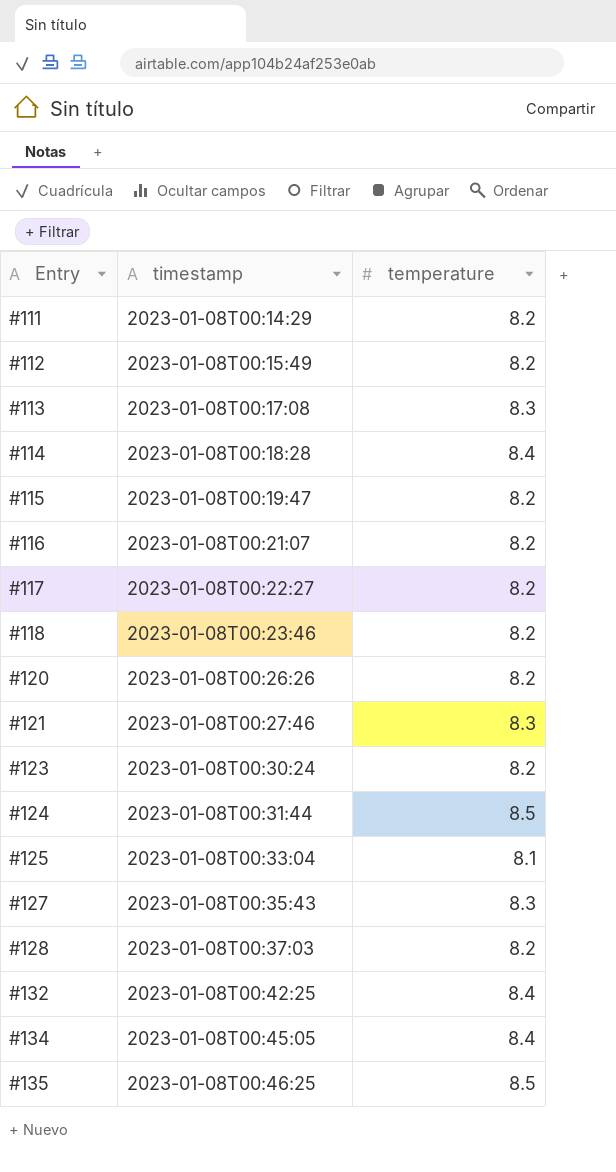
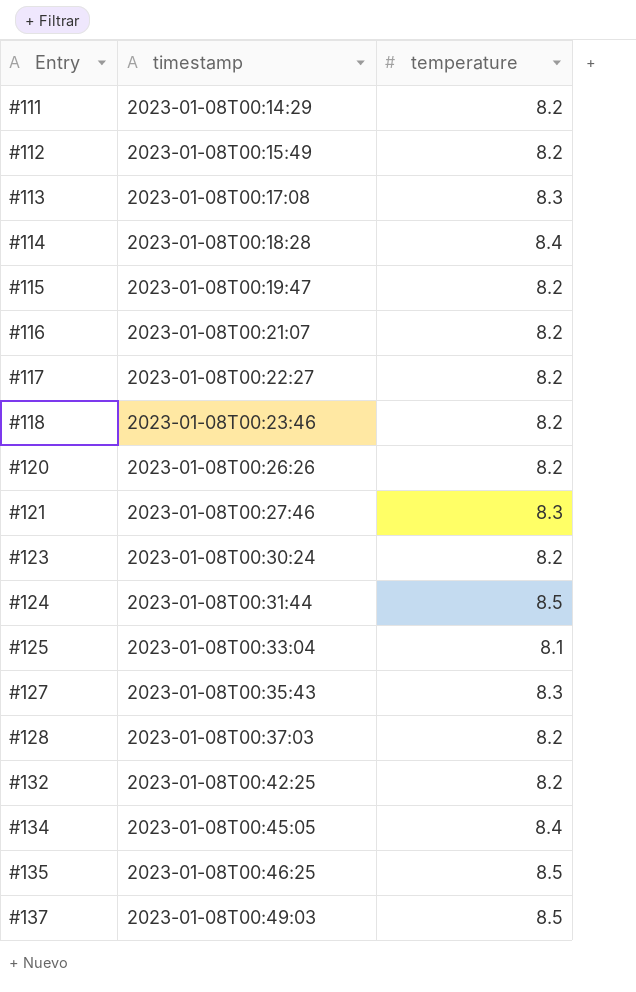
#132 | temperature: 8.4 -> 8.2
row #137: none -> 2023-01-08T00:49:03 | 8.5

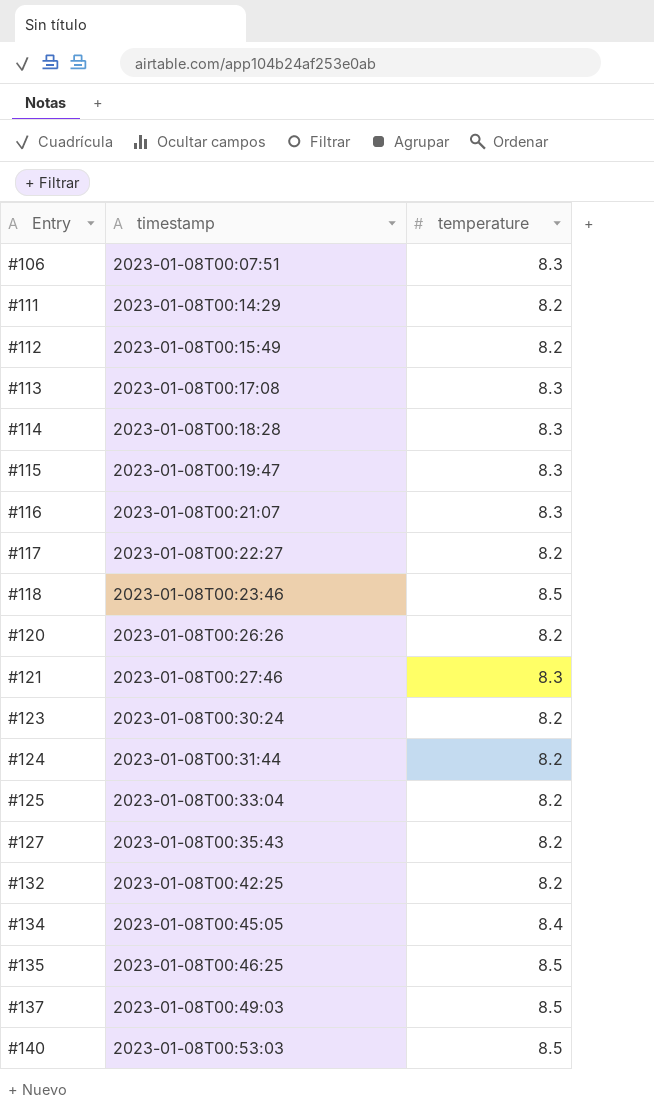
row #128: 2023-01-08T00:37:03 | 8.2 -> none
row #106: none -> 2023-01-08T00:07:51 | 8.3
#114 | temperature: 8.4 -> 8.3
#115 | temperature: 8.2 -> 8.3
#116 | temperature: 8.2 -> 8.3
#118 | temperature: 8.2 -> 8.5
#124 | temperature: 8.5 -> 8.2
#125 | temperature: 8.1 -> 8.2
#127 | temperature: 8.3 -> 8.2
row #140: none -> 2023-01-08T00:53:03 | 8.5

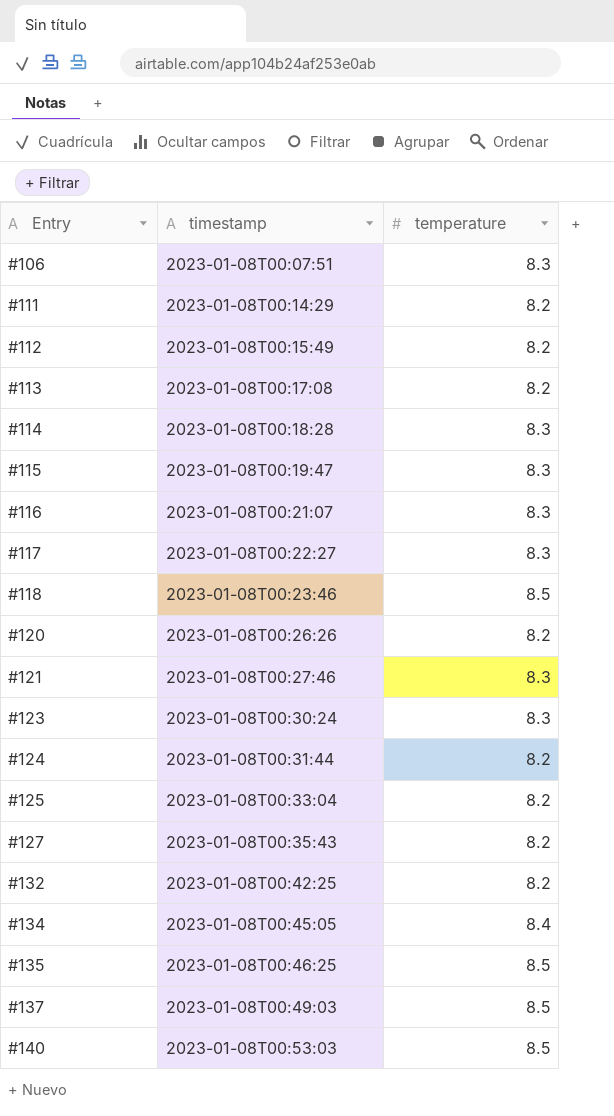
#113 | temperature: 8.3 -> 8.2
#117 | temperature: 8.2 -> 8.3
#123 | temperature: 8.2 -> 8.3

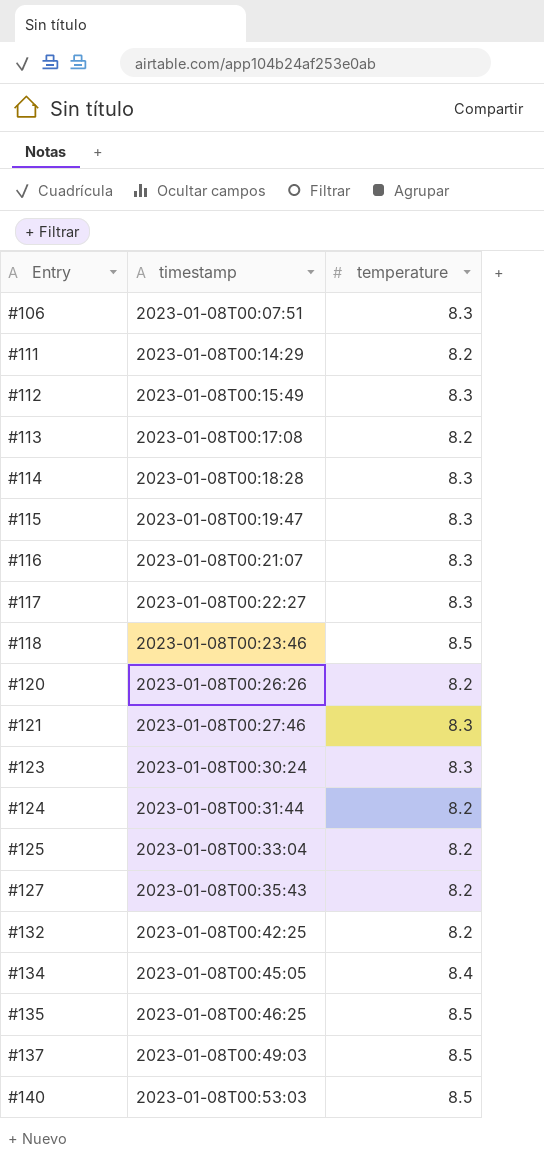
#112 | temperature: 8.2 -> 8.3

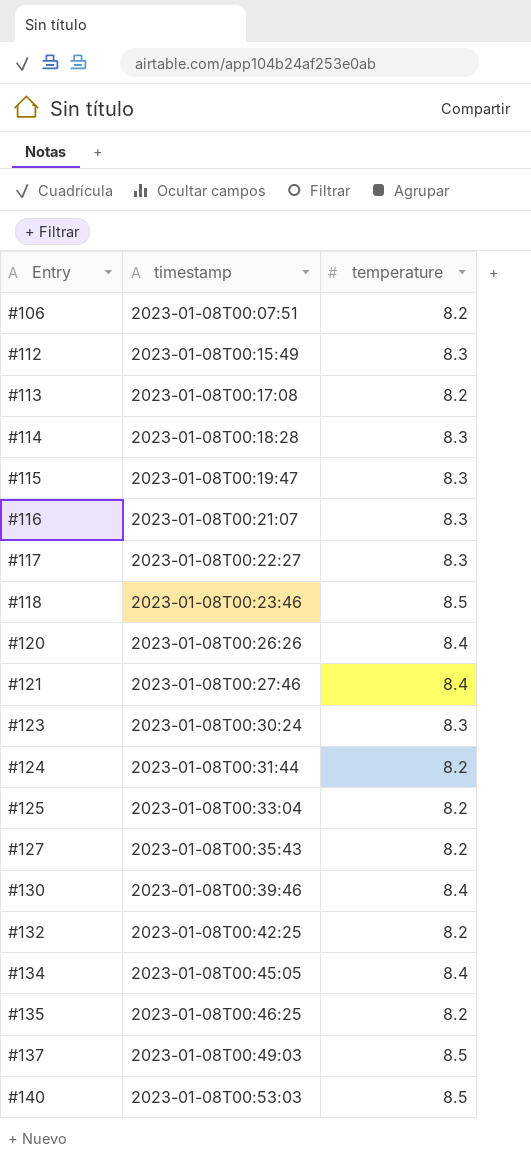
row #111: 2023-01-08T00:14:29 | 8.2 -> none
#106 | temperature: 8.3 -> 8.2
#120 | temperature: 8.2 -> 8.4
#121 | temperature: 8.3 -> 8.4
row #130: none -> 2023-01-08T00:39:46 | 8.4
#135 | temperature: 8.5 -> 8.2

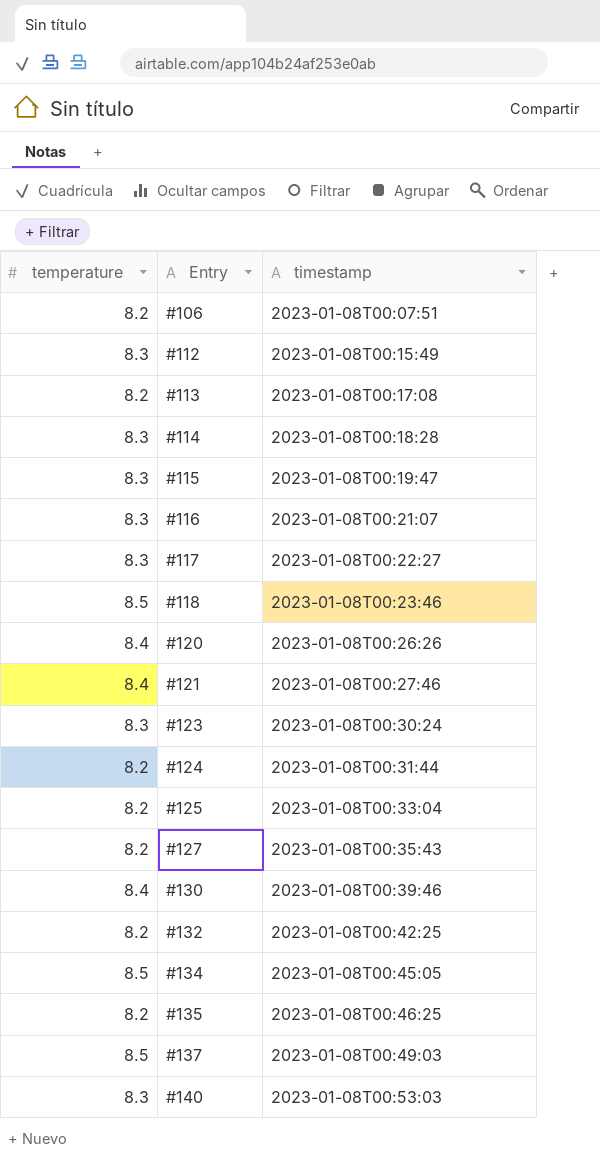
column temperature | position: 3 -> 1
#134 | temperature: 8.4 -> 8.5
#140 | temperature: 8.5 -> 8.3

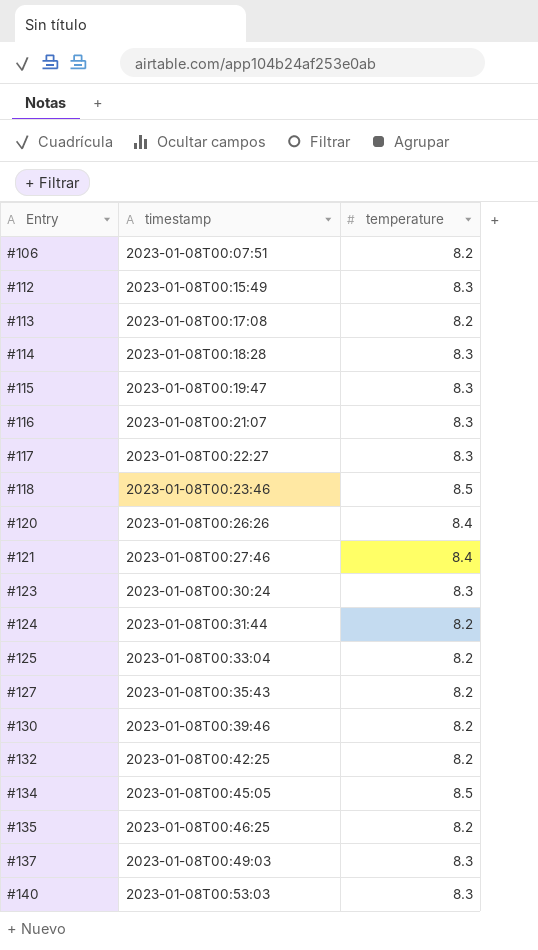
column temperature | position: 1 -> 3
#130 | temperature: 8.4 -> 8.2
#137 | temperature: 8.5 -> 8.3

